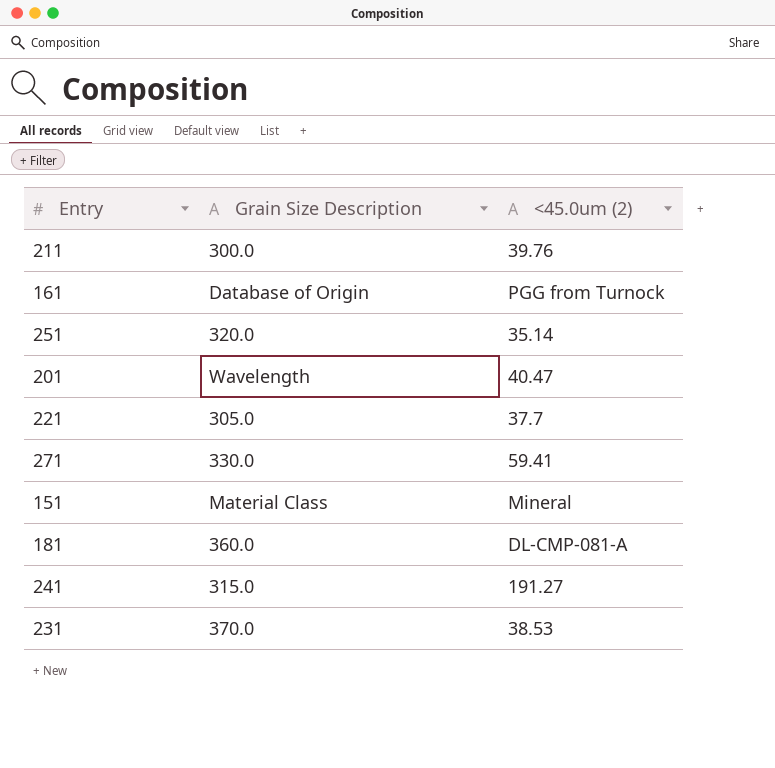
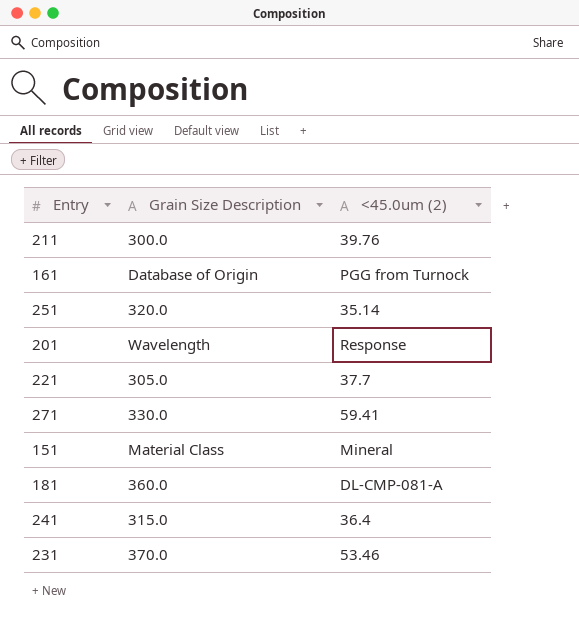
201 | <45.0um (2): 40.47 -> Response
241 | <45.0um (2): 191.27 -> 36.4
231 | <45.0um (2): 38.53 -> 53.46

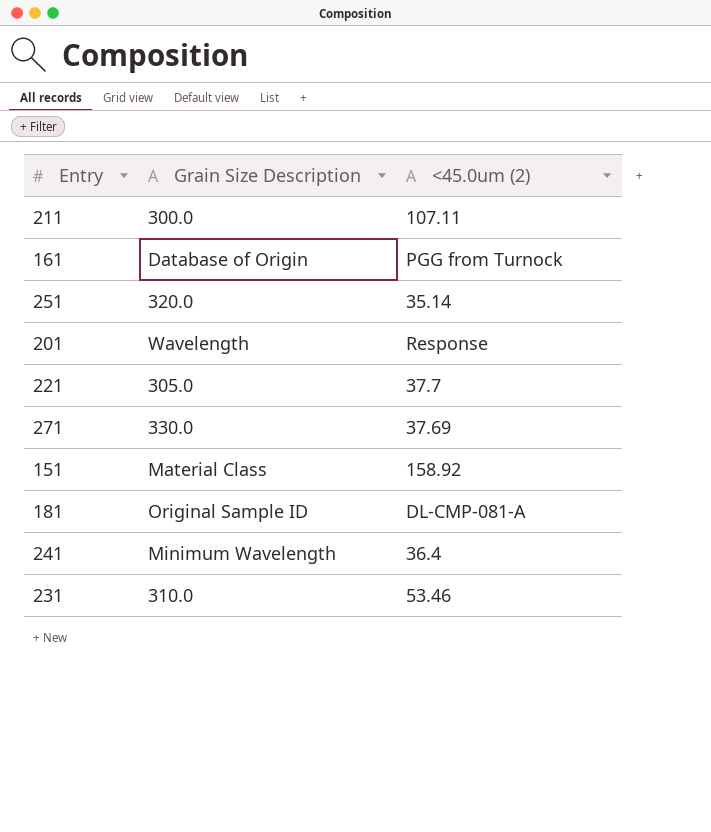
211 | <45.0um (2): 39.76 -> 107.11
271 | <45.0um (2): 59.41 -> 37.69
151 | <45.0um (2): Mineral -> 158.92
181 | Grain Size Description: 360.0 -> Original Sample ID
241 | Grain Size Description: 315.0 -> Minimum Wavelength
231 | Grain Size Description: 370.0 -> 310.0

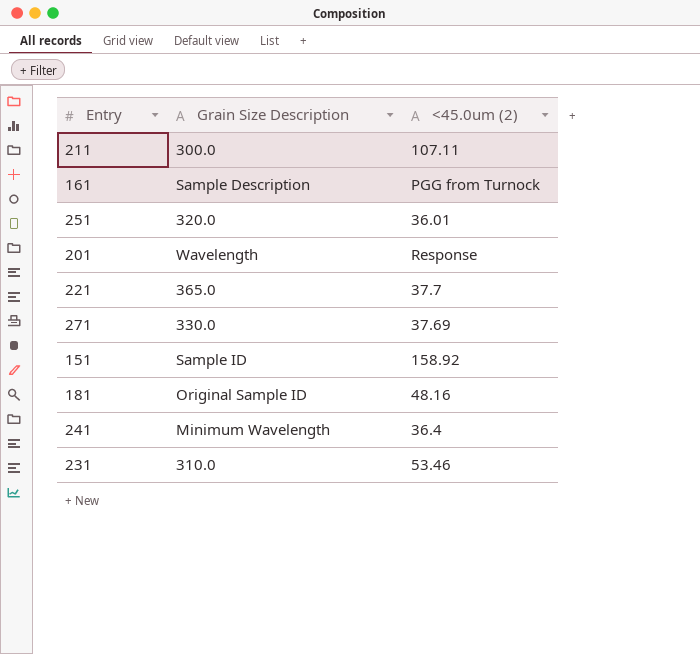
161 | Grain Size Description: Database of Origin -> Sample Description
251 | <45.0um (2): 35.14 -> 36.01
221 | Grain Size Description: 305.0 -> 365.0
151 | Grain Size Description: Material Class -> Sample ID
181 | <45.0um (2): DL-CMP-081-A -> 48.16

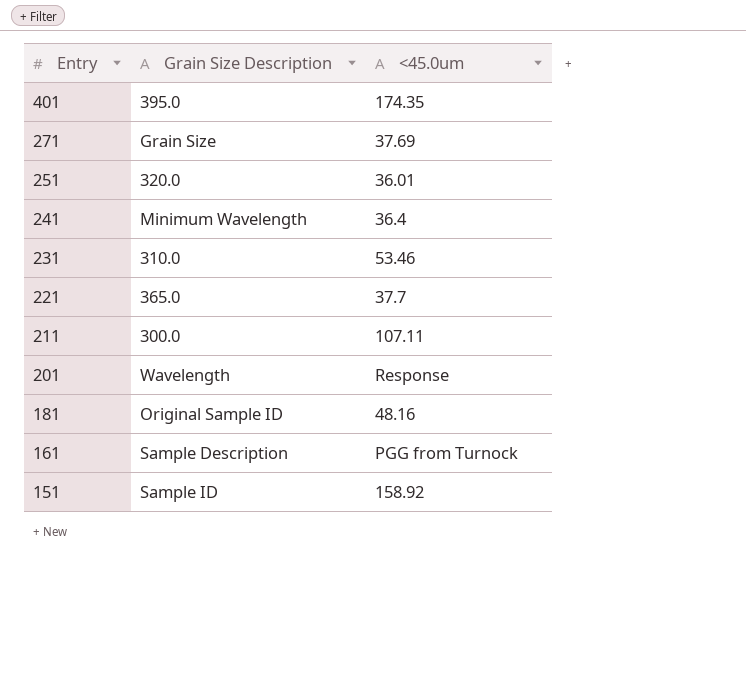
row order: none -> Entry descending
column name: <45.0um (2) -> <45.0um
row 401: none -> 395.0 | 174.35
271 | Grain Size Description: 330.0 -> Grain Size

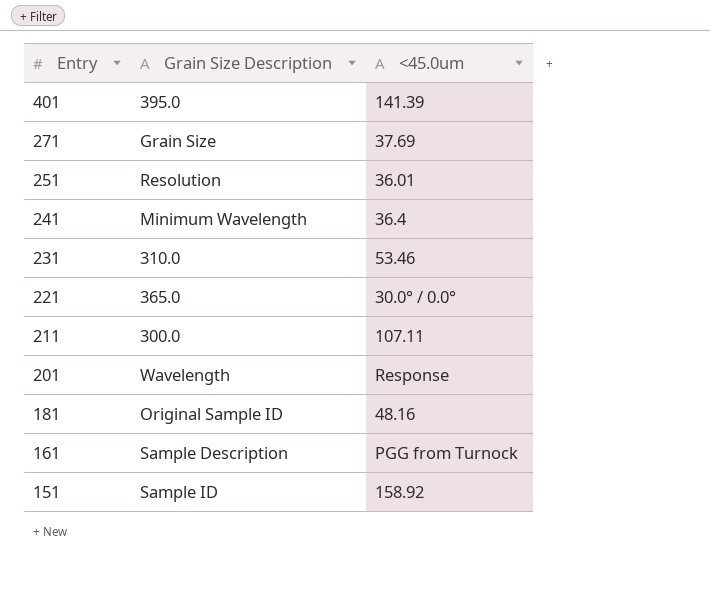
401 | <45.0um: 174.35 -> 141.39
251 | Grain Size Description: 320.0 -> Resolution
221 | <45.0um: 37.7 -> 30.0° / 0.0°

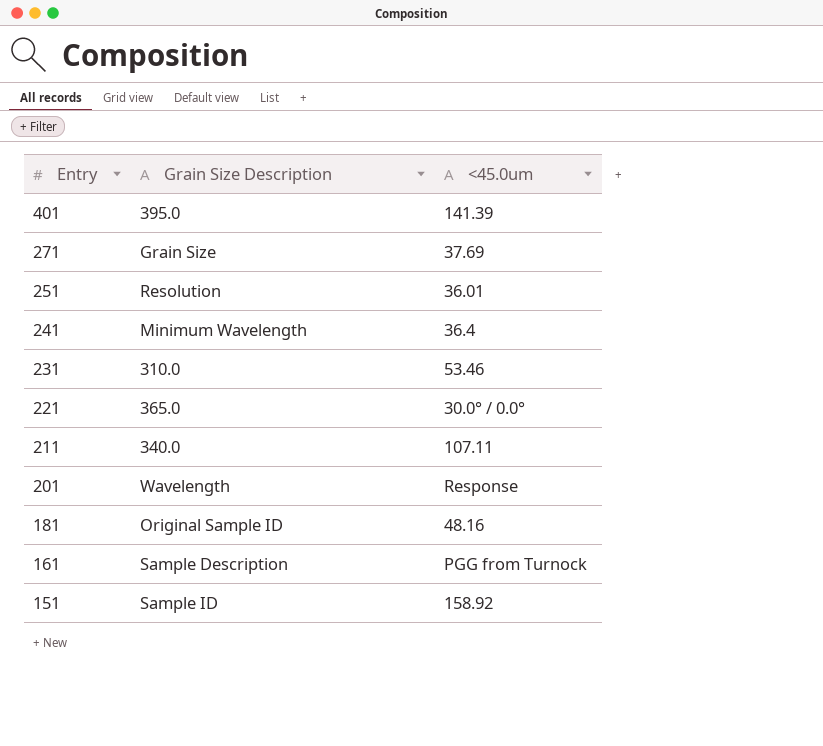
211 | Grain Size Description: 300.0 -> 340.0

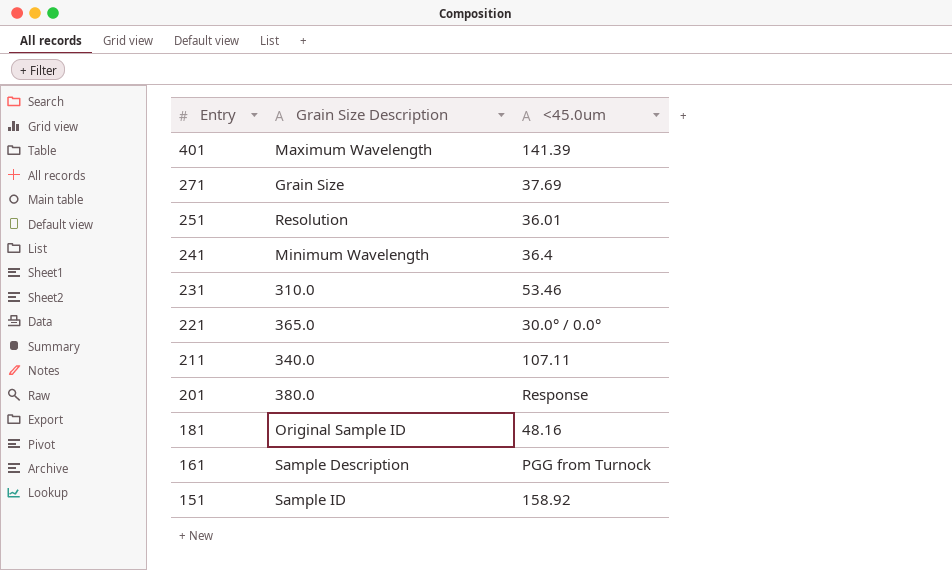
401 | Grain Size Description: 395.0 -> Maximum Wavelength
201 | Grain Size Description: Wavelength -> 380.0

